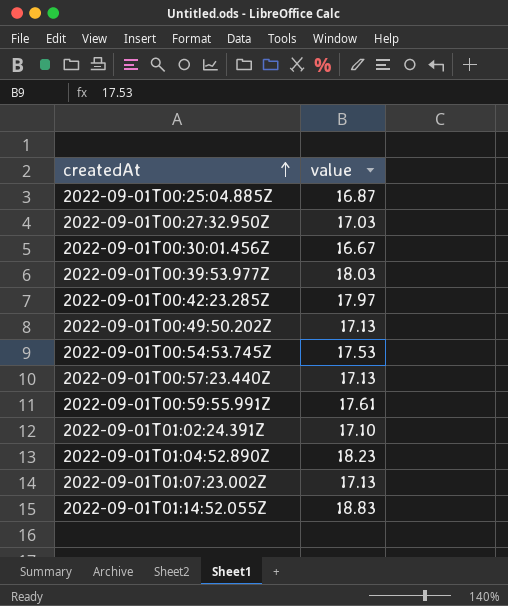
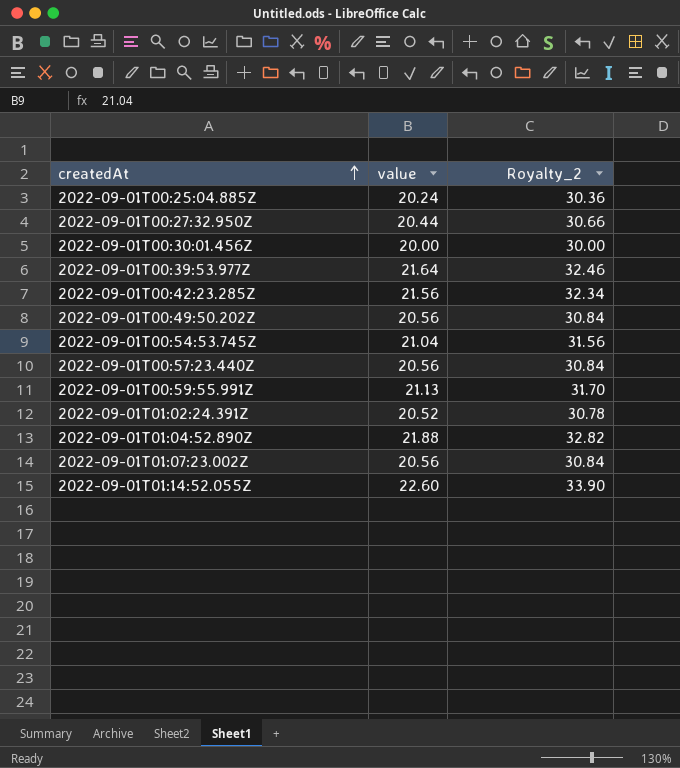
column Royalty_2 | formula: none -> [value] * 1.5
2022-09-01T00:25:04.885Z | value: 16.87 -> 20.24
2022-09-01T00:27:32.950Z | value: 17.03 -> 20.44
2022-09-01T00:30:01.456Z | value: 16.67 -> 20.00
2022-09-01T00:39:53.977Z | value: 18.03 -> 21.64
2022-09-01T00:42:23.285Z | value: 17.97 -> 21.56
2022-09-01T00:49:50.202Z | value: 17.13 -> 20.56
2022-09-01T00:54:53.745Z | value: 17.53 -> 21.04
2022-09-01T00:57:23.440Z | value: 17.13 -> 20.56
2022-09-01T00:59:55.991Z | value: 17.61 -> 21.13
2022-09-01T01:02:24.391Z | value: 17.10 -> 20.52
2022-09-01T01:04:52.890Z | value: 18.23 -> 21.88
2022-09-01T01:07:23.002Z | value: 17.13 -> 20.56
2022-09-01T01:14:52.055Z | value: 18.83 -> 22.60

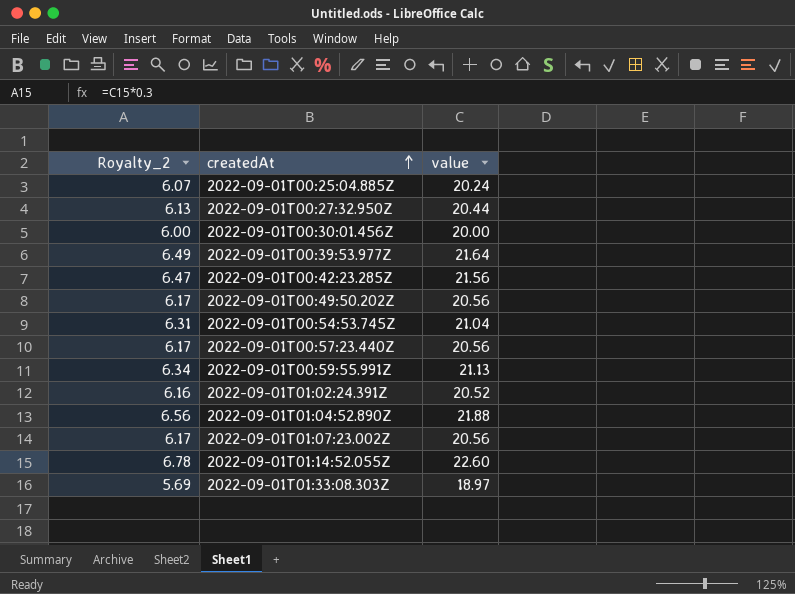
column Royalty_2 | formula: [value] * 1.5 -> [value] * 0.3
column Royalty_2 | position: 3 -> 1
row 2022-09-01T01:33:08.303Z: none -> 5.69 | 18.97

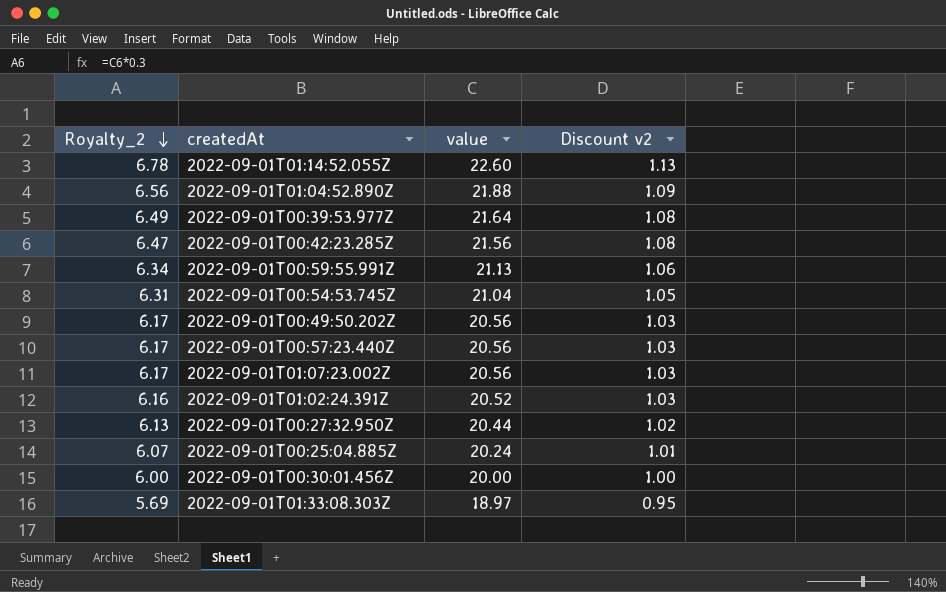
row order: createdAt ascending -> Royalty_2 descending
column Discount v2 | formula: none -> [value] * 0.05

